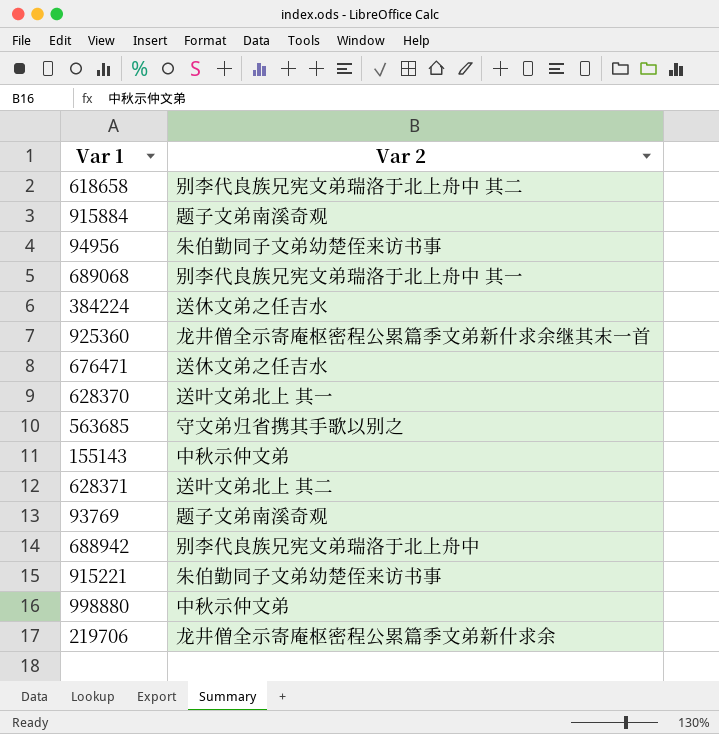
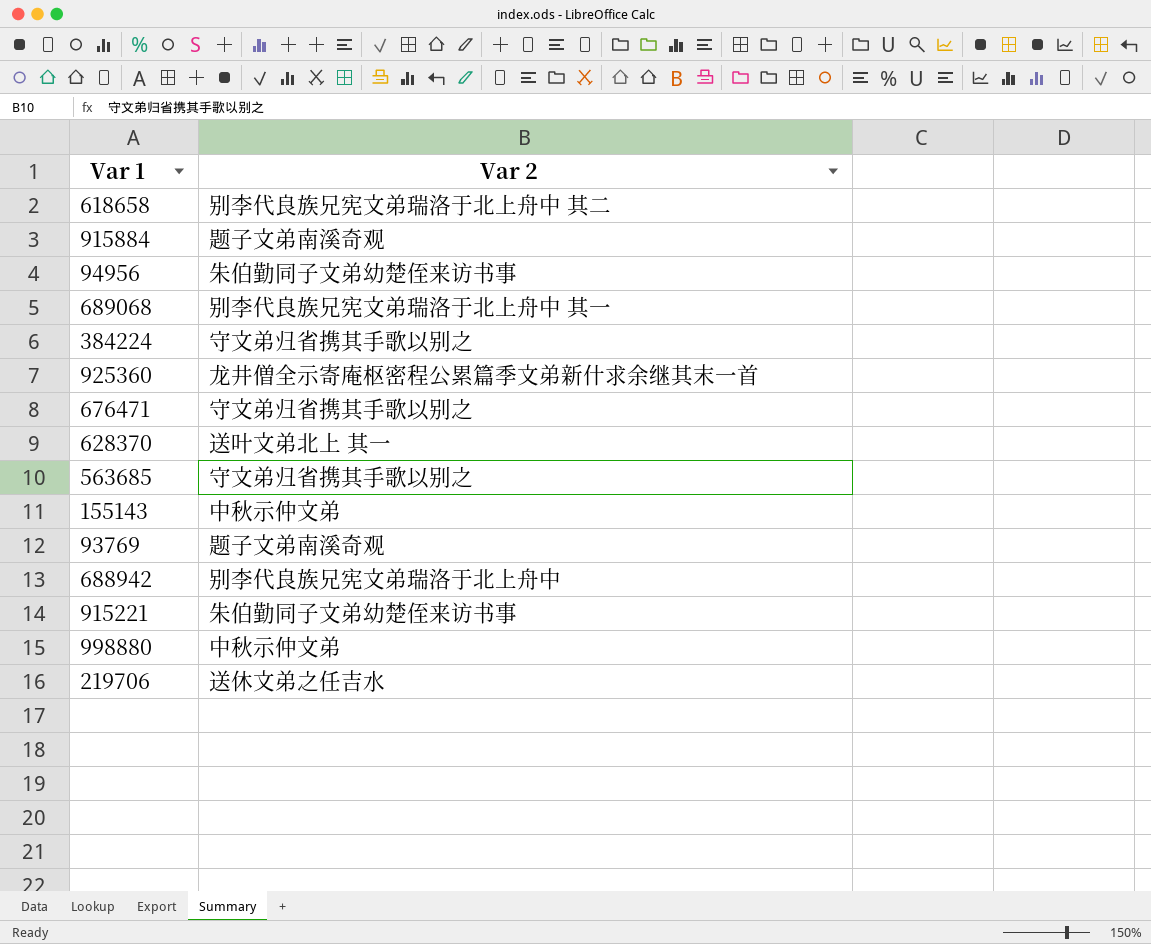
row 628371: 送叶文弟北上 其二 -> none
384224 | Var 2: 送休文弟之任吉水 -> 守文弟归省携其手歌以别之
676471 | Var 2: 送休文弟之任吉水 -> 守文弟归省携其手歌以别之
219706 | Var 2: 龙井僧全示寄庵枢密程公累篇季文弟新什求余 -> 送休文弟之任吉水

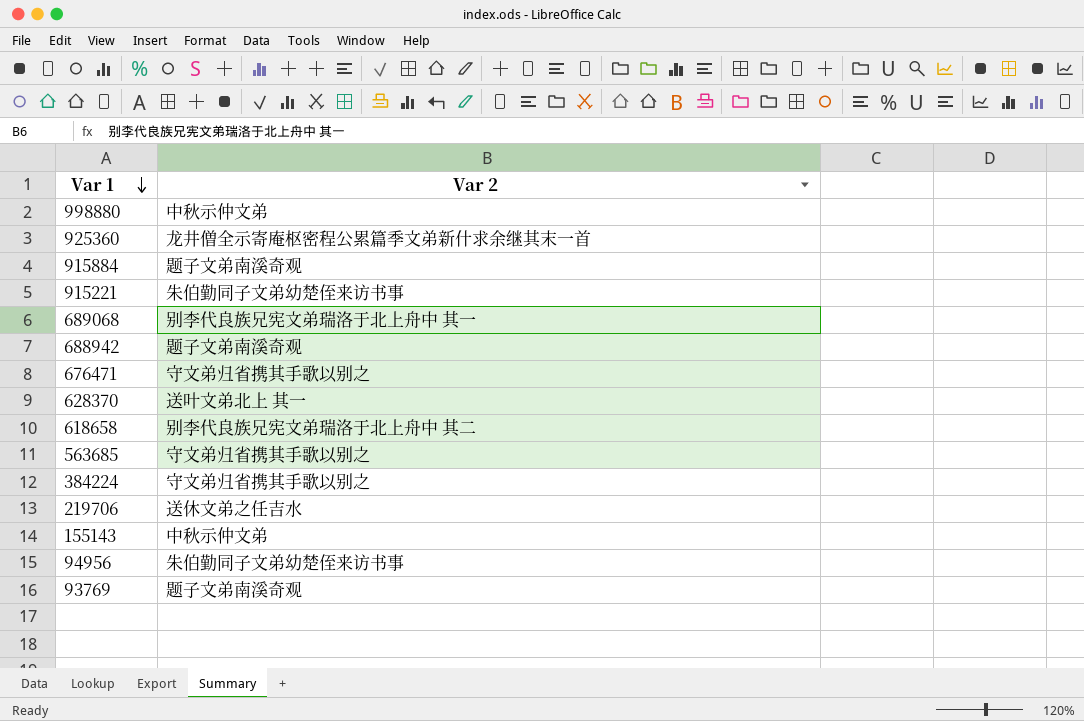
row order: none -> Var 1 descending
688942 | Var 2: 别李代良族兄宪文弟瑞洛于北上舟中 -> 题子文弟南溪奇观

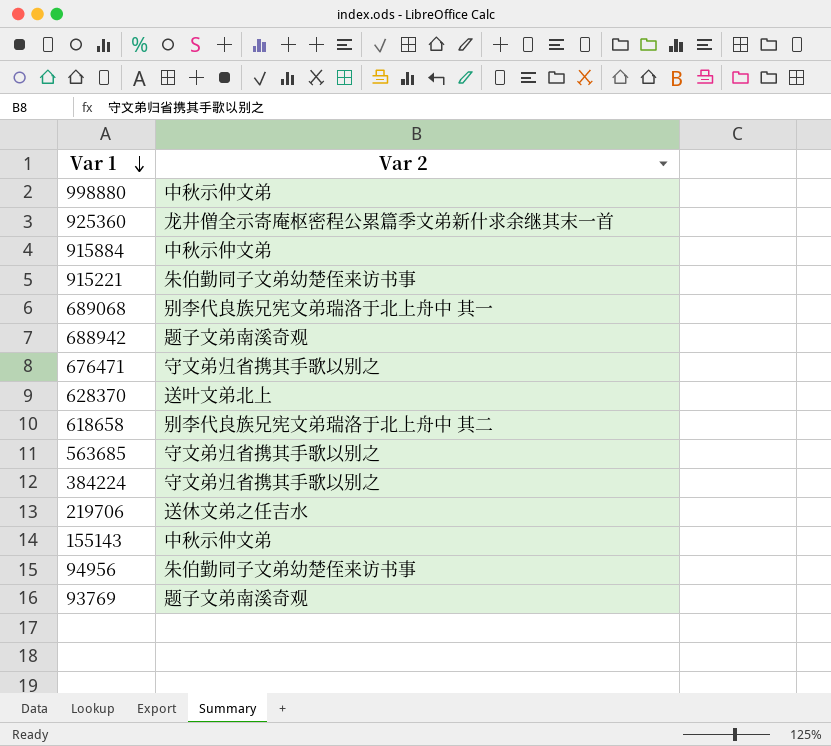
915884 | Var 2: 题子文弟南溪奇观 -> 中秋示仲文弟
628370 | Var 2: 送叶文弟北上 其一 -> 送叶文弟北上

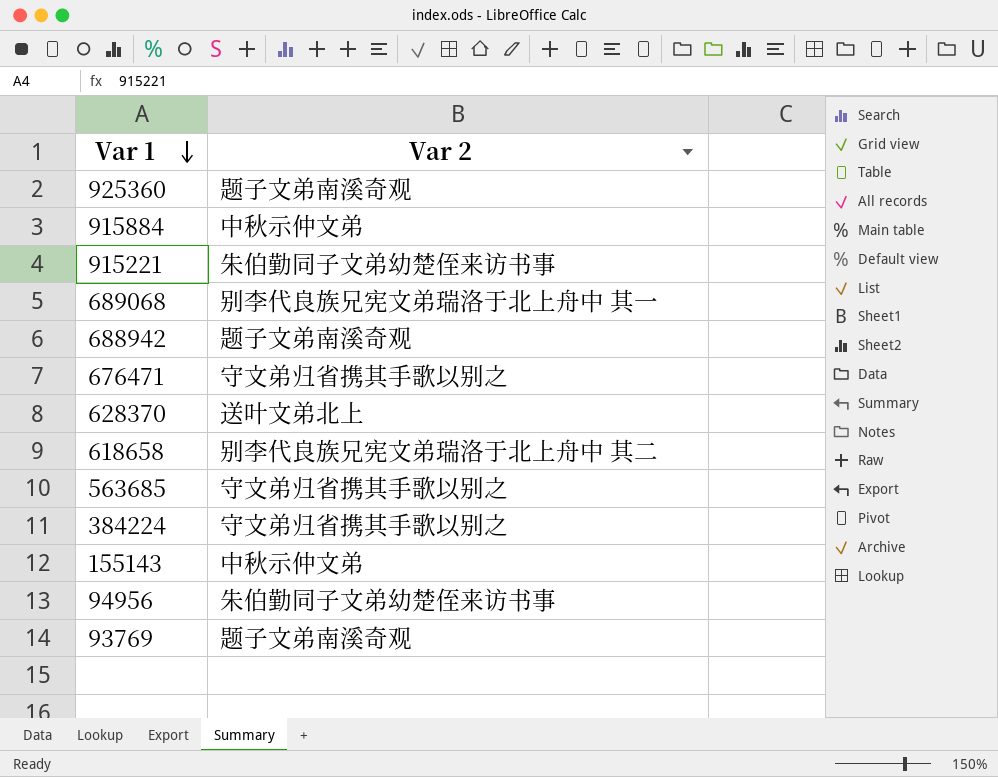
row 998880: 中秋示仲文弟 -> none
row 219706: 送休文弟之任吉水 -> none
925360 | Var 2: 龙井僧全示寄庵枢密程公累篇季文弟新什求余继其末一首 -> 题子文弟南溪奇观

